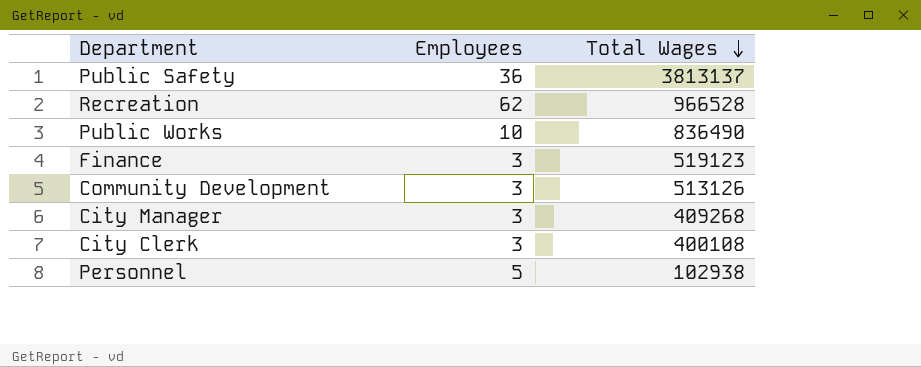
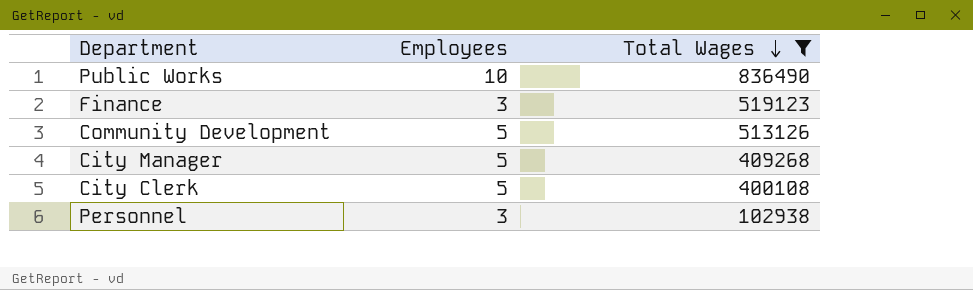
filter: none -> Total Wages <= 836490
Community Development | Employees: 3 -> 5
City Manager | Employees: 3 -> 5
City Clerk | Employees: 3 -> 5
Personnel | Employees: 5 -> 3

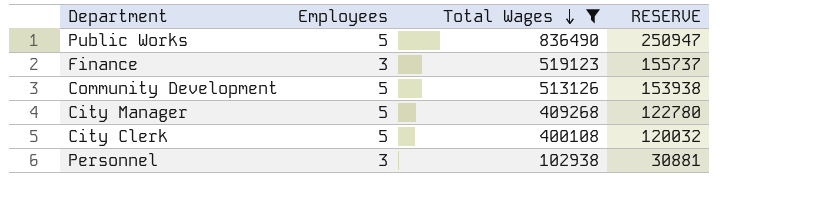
column RESERVE | formula: none -> [Total Wages] * 0.3
Public Works | Employees: 10 -> 5

